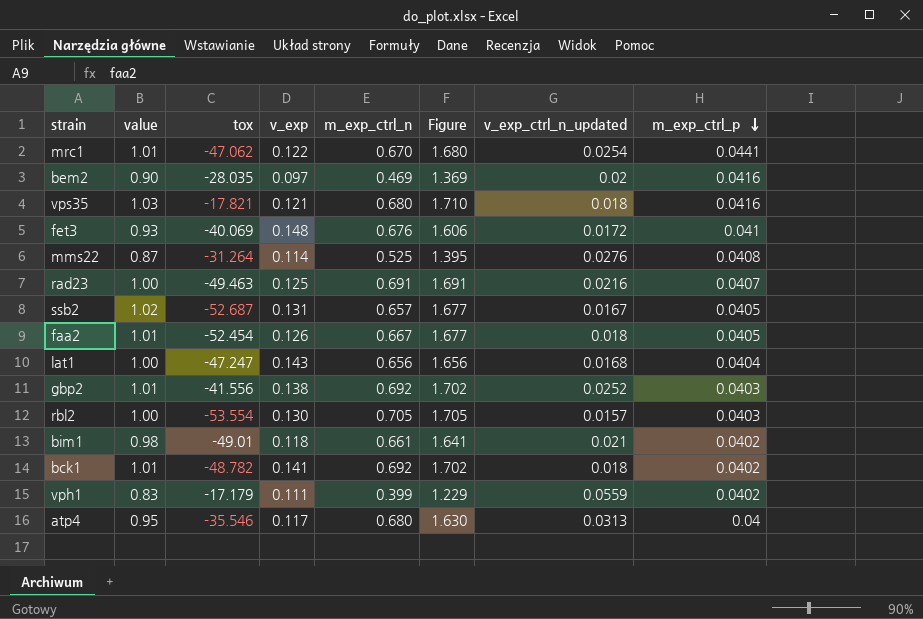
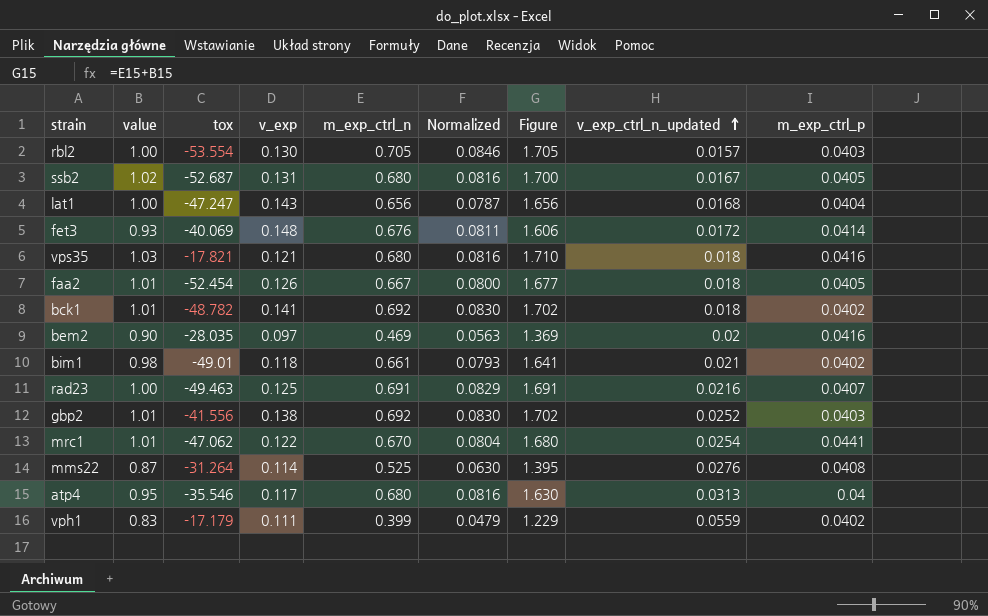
row order: m_exp_ctrl_p descending -> v_exp_ctrl_n_updated ascending
column Normalized | formula: none -> [m_exp_ctrl_n] * 0.12
ssb2 | m_exp_ctrl_n: 0.657 -> 0.680
ssb2 | Figure: 1.677 -> 1.700
fet3 | m_exp_ctrl_p: 0.041 -> 0.0414

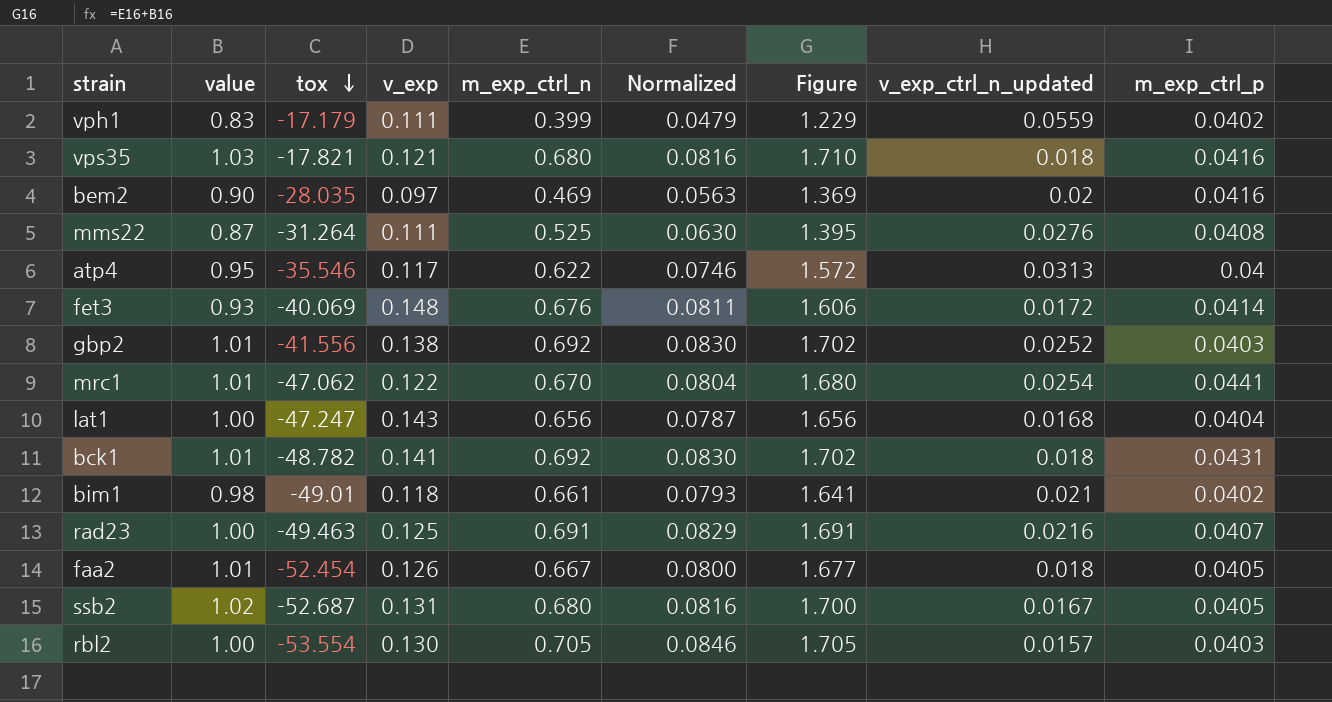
row order: v_exp_ctrl_n_updated ascending -> tox descending
mms22 | v_exp: 0.114 -> 0.111
atp4 | m_exp_ctrl_n: 0.680 -> 0.622
atp4 | Normalized: 0.0816 -> 0.0746
atp4 | Figure: 1.630 -> 1.572
bck1 | m_exp_ctrl_p: 0.0402 -> 0.0431

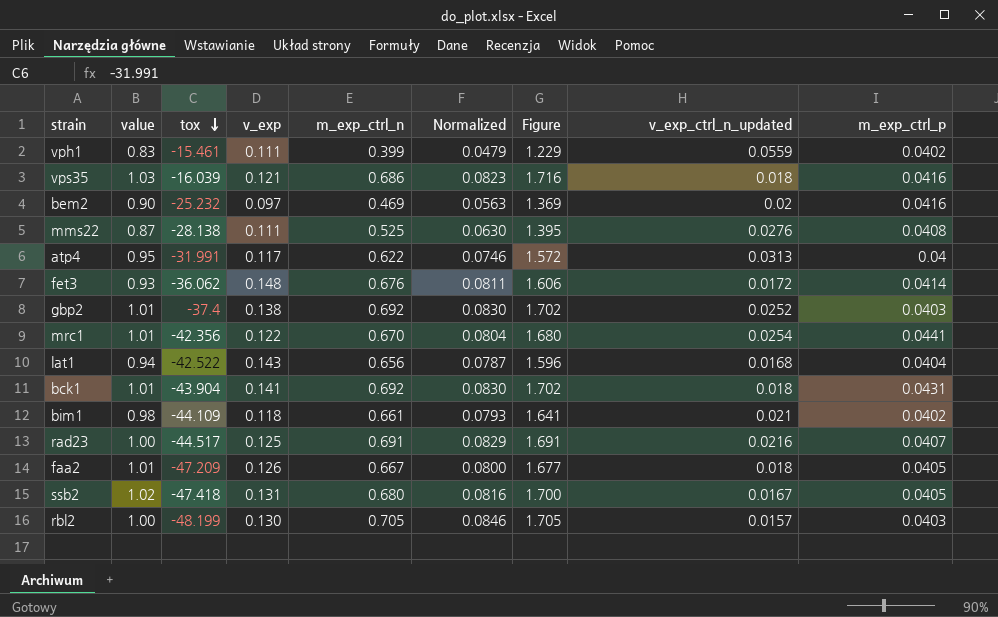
vph1 | tox: -17.179 -> -15.461
vps35 | tox: -17.821 -> -16.039
vps35 | m_exp_ctrl_n: 0.680 -> 0.686
vps35 | Normalized: 0.0816 -> 0.0823
vps35 | Figure: 1.710 -> 1.716
bem2 | tox: -28.035 -> -25.232
mms22 | tox: -31.264 -> -28.138
atp4 | tox: -35.546 -> -31.991
fet3 | tox: -40.069 -> -36.062
gbp2 | tox: -41.556 -> -37.4
mrc1 | tox: -47.062 -> -42.356
lat1 | value: 1.00 -> 0.94
lat1 | tox: -47.247 -> -42.522
lat1 | Figure: 1.656 -> 1.596
bck1 | tox: -48.782 -> -43.904
bim1 | tox: -49.01 -> -44.109
rad23 | tox: -49.463 -> -44.517
faa2 | tox: -52.454 -> -47.209
ssb2 | tox: -52.687 -> -47.418
rbl2 | tox: -53.554 -> -48.199

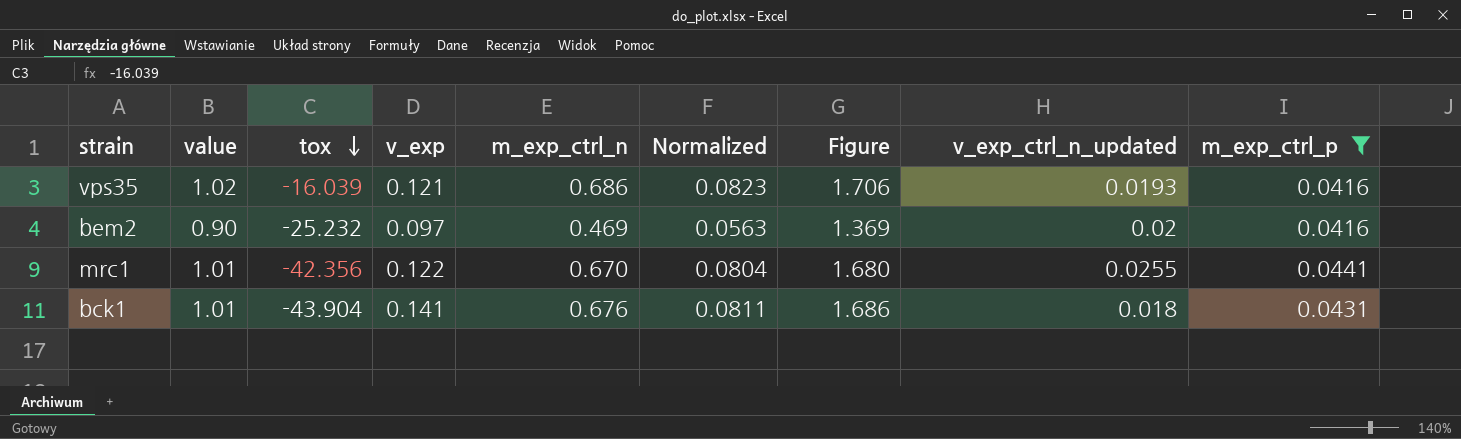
filter: none -> m_exp_ctrl_p >= 0.0416
vps35 | value: 1.03 -> 1.02
vps35 | Figure: 1.716 -> 1.706
vps35 | v_exp_ctrl_n_updated: 0.018 -> 0.0193
mrc1 | v_exp_ctrl_n_updated: 0.0254 -> 0.0255
bck1 | m_exp_ctrl_n: 0.692 -> 0.676
bck1 | Normalized: 0.0830 -> 0.0811
bck1 | Figure: 1.702 -> 1.686

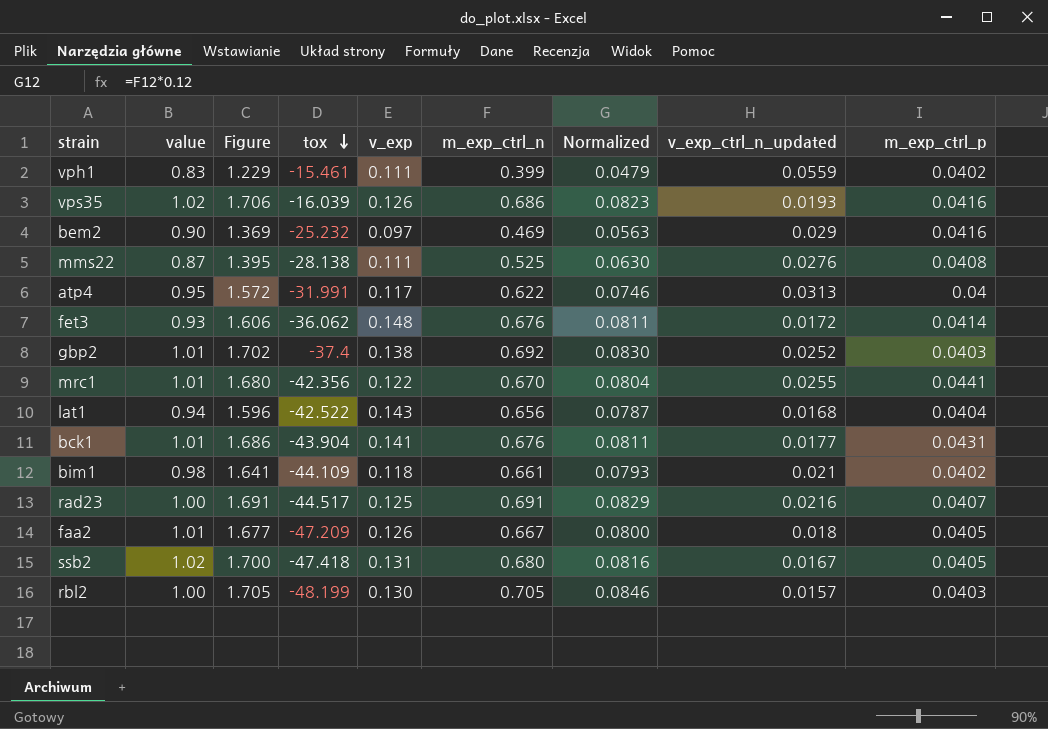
filter: m_exp_ctrl_p >= 0.0416 -> none
column Figure | position: 7 -> 3
vps35 | v_exp: 0.121 -> 0.126
bem2 | v_exp_ctrl_n_updated: 0.02 -> 0.029
bck1 | v_exp_ctrl_n_updated: 0.018 -> 0.0177

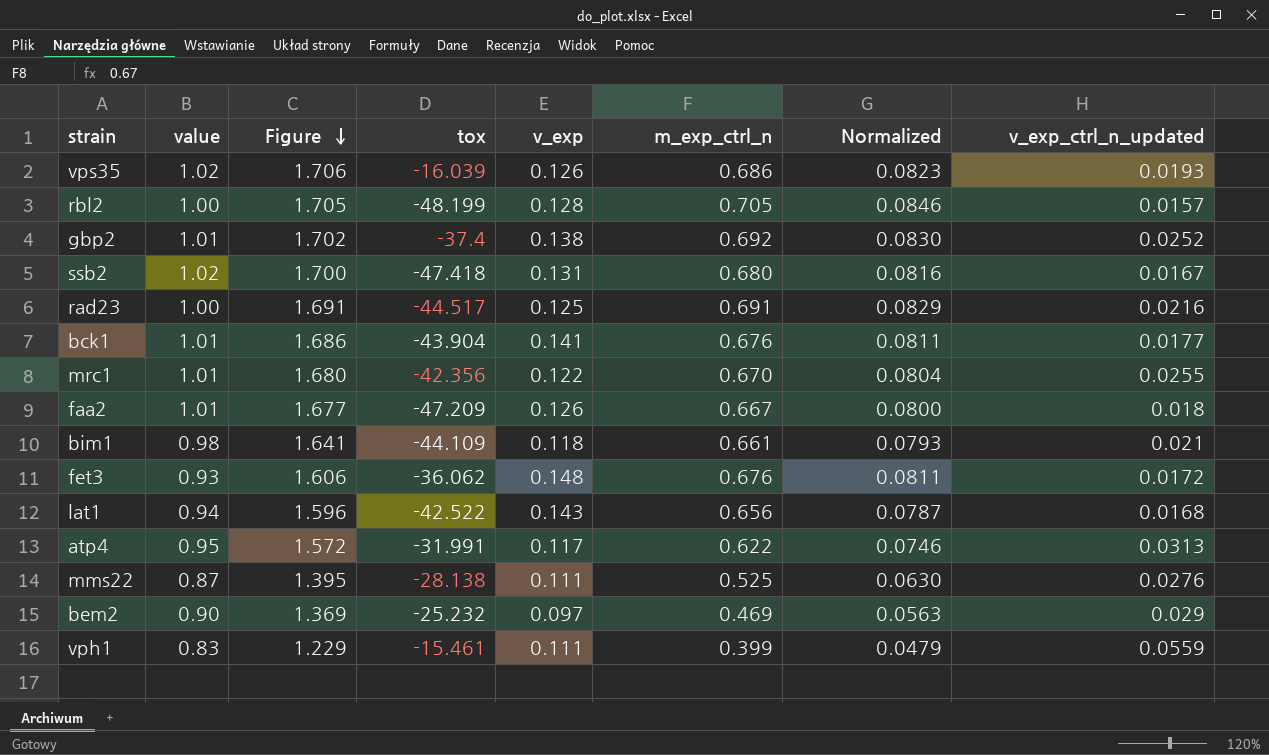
row order: tox descending -> Figure descending
column m_exp_ctrl_p | position: 9 -> none
rbl2 | v_exp: 0.130 -> 0.128

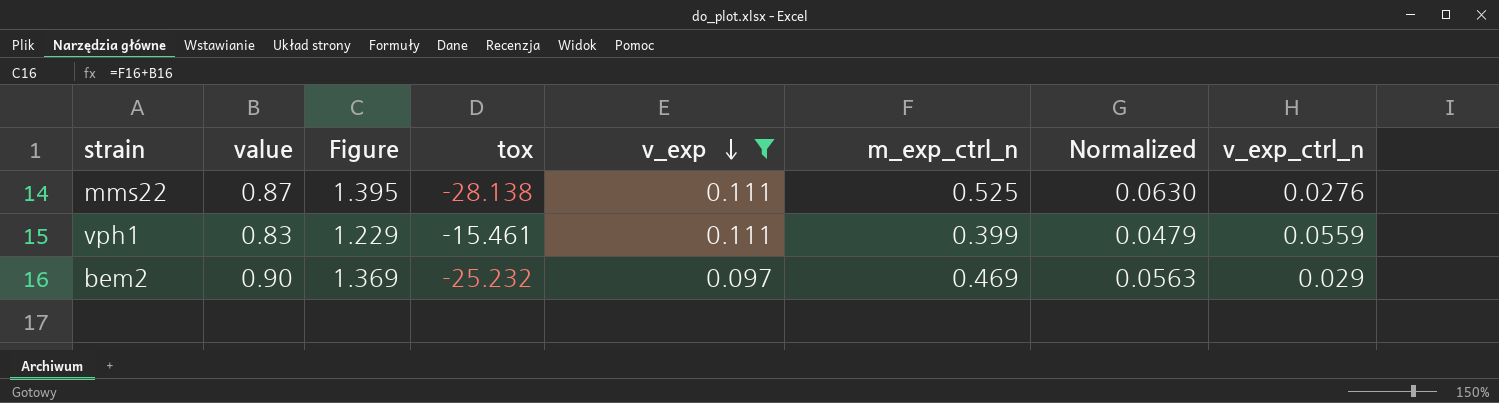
filter: none -> v_exp <= 0.111
row order: Figure descending -> v_exp descending
column name: v_exp_ctrl_n_updated -> v_exp_ctrl_n

